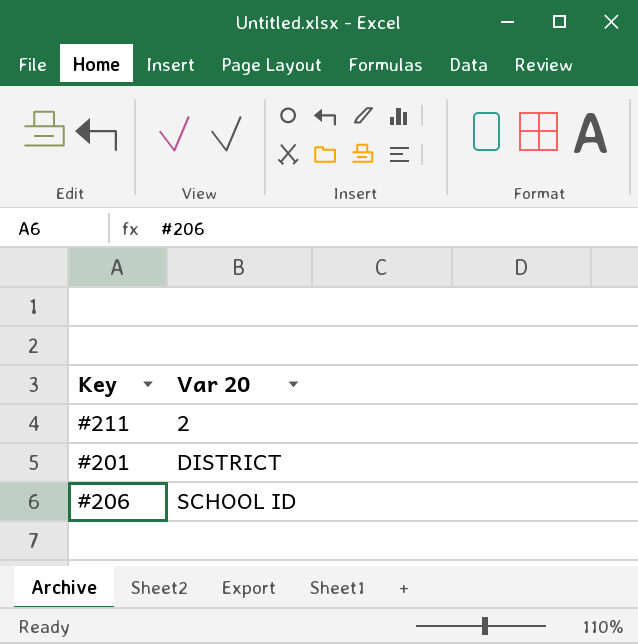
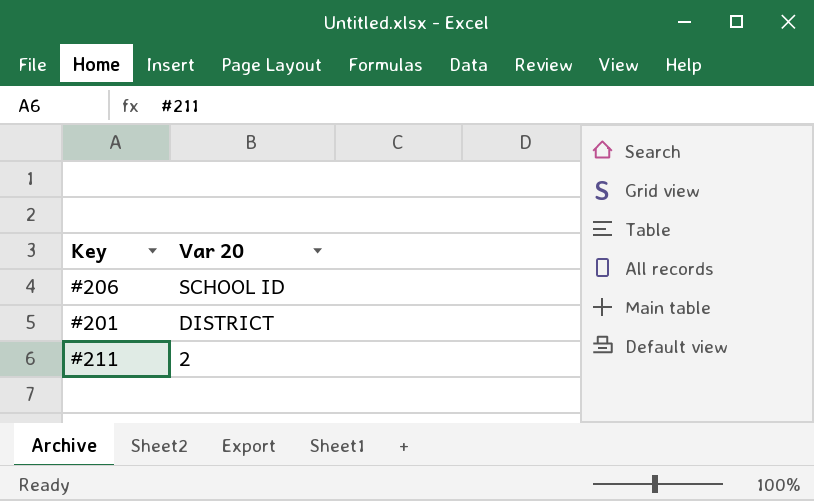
row order: Var 20 ascending -> Var 20 descending

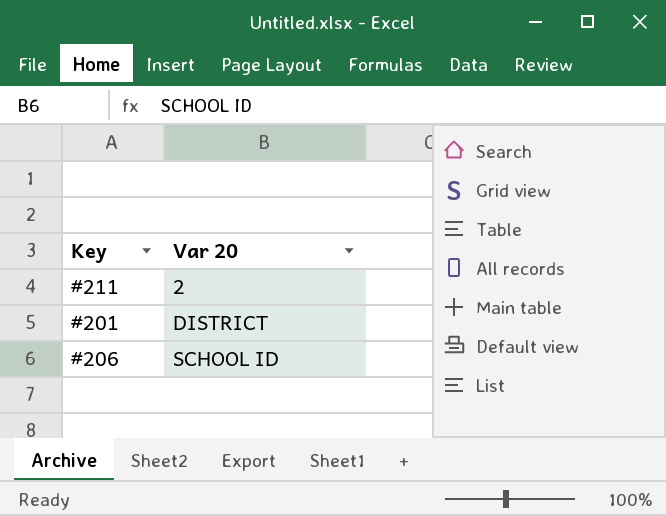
row order: Var 20 descending -> Var 20 ascending

